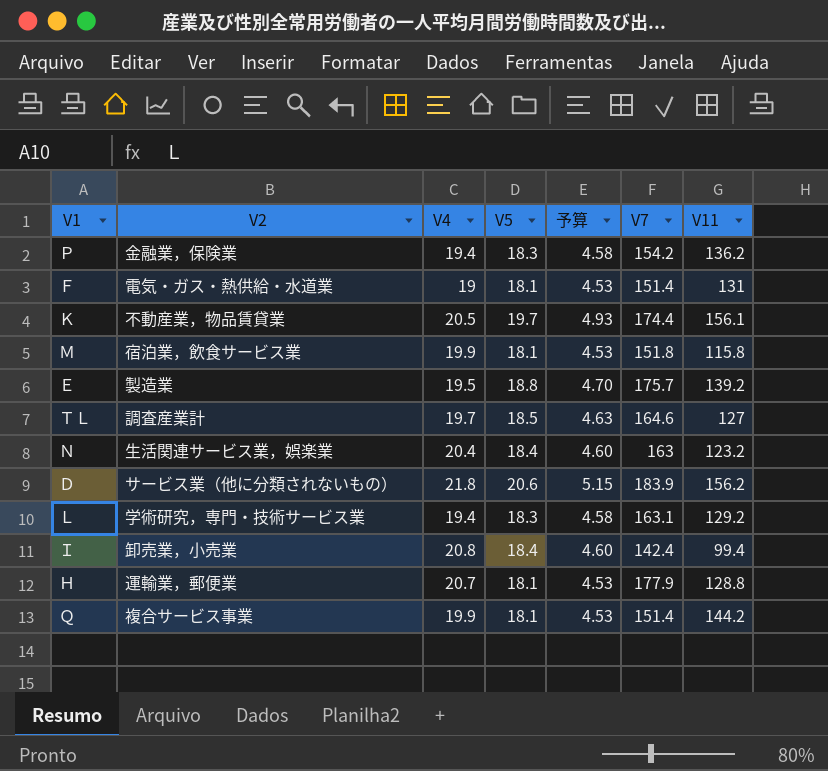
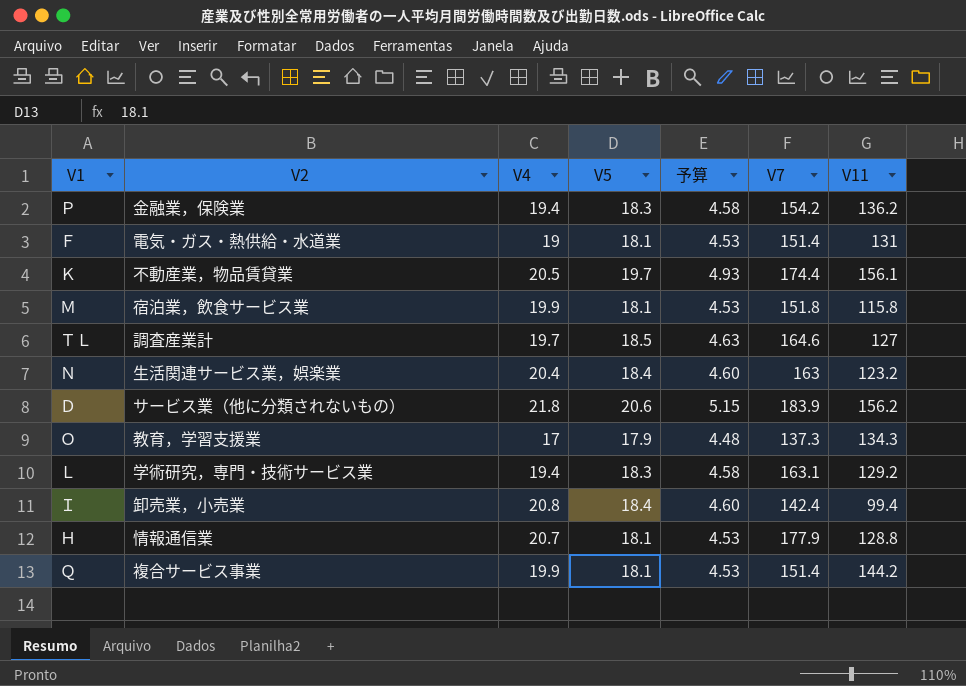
row Ｅ: 製造業 | 19.5 | 18.8 | 4.70 | 175.7 | 139.2 -> none
row Ｏ: none -> 教育，学習支援業 | 17 | 17.9 | 4.48 | 137.3 | 134.3
Ｈ | V2: 運輸業，郵便業 -> 情報通信業

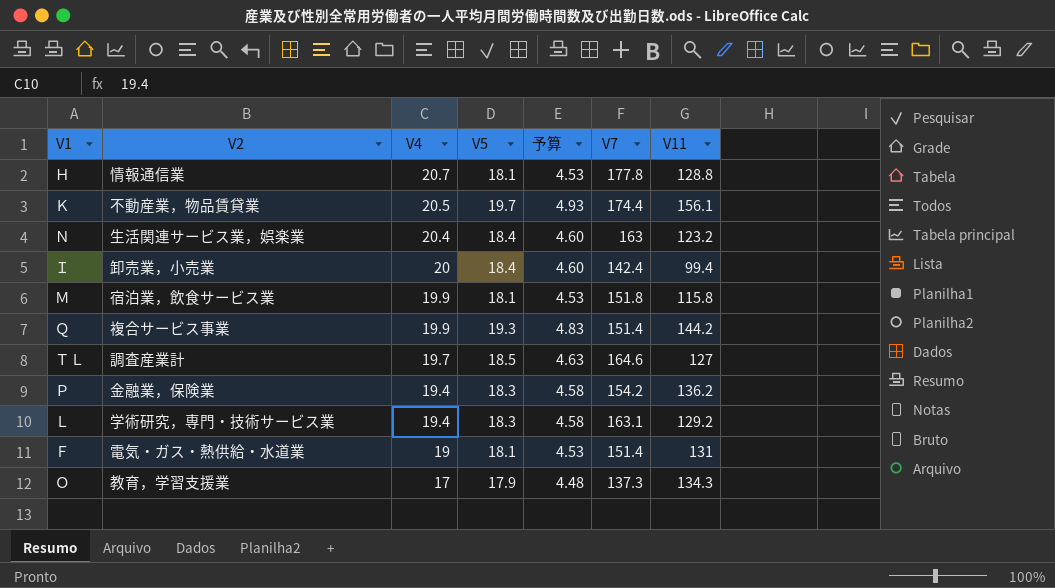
row order: none -> V4 descending
row Ｄ: サービス業（他に分類されないもの） | 21.8 | 20.6 | 5.15 | 183.9 | 156.2 -> none
Ｈ | V7: 177.9 -> 177.8
Ｉ | V4: 20.8 -> 20
Ｑ | V5: 18.1 -> 19.3
Ｑ | 予算: 4.53 -> 4.83

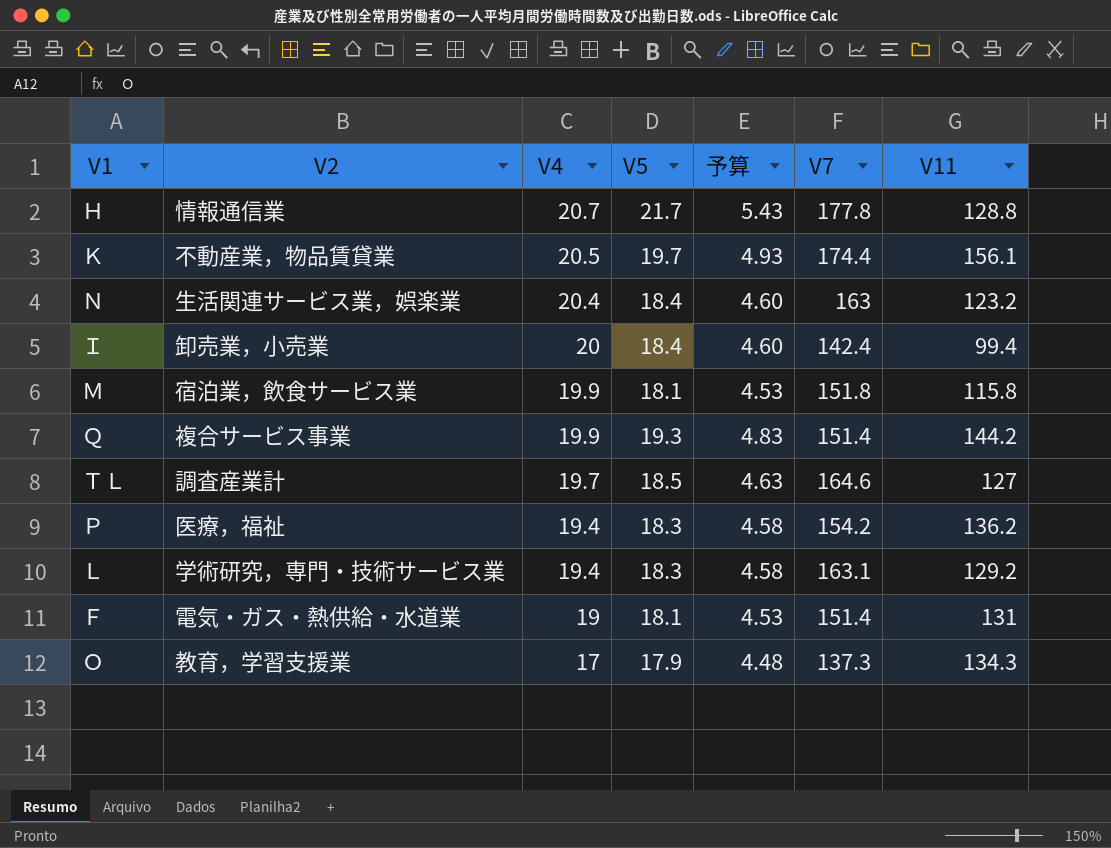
Ｈ | V5: 18.1 -> 21.7
Ｈ | 予算: 4.53 -> 5.43
Ｐ | V2: 金融業，保険業 -> 医療，福祉

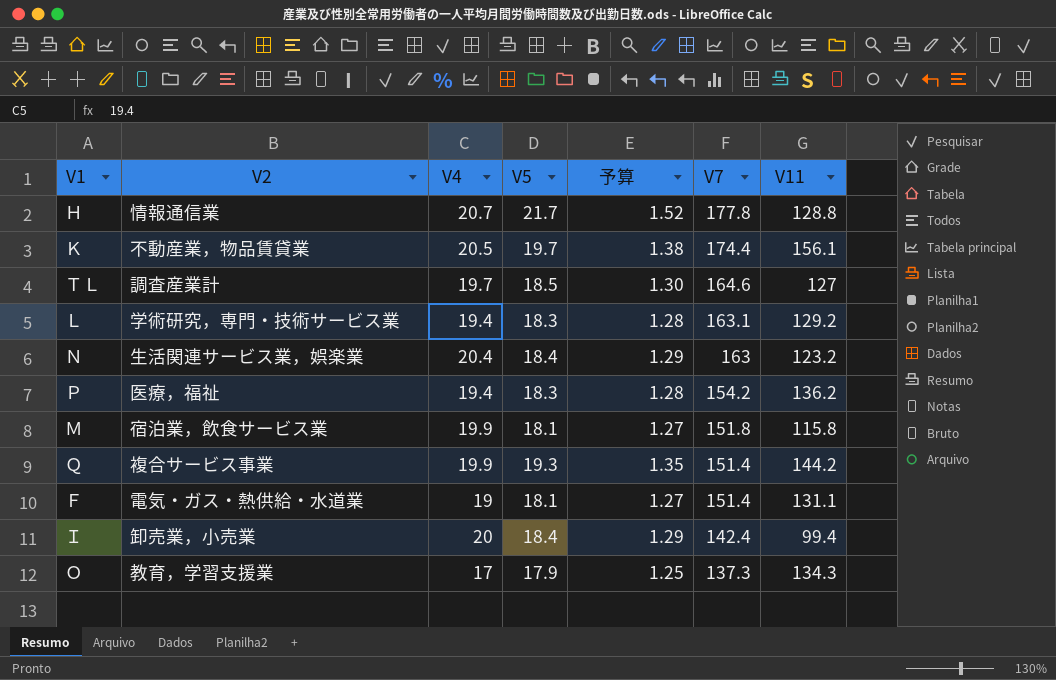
row order: V4 descending -> V7 descending
column 予算 | formula: [V5] * 0.25 -> [V5] * 0.07
Ｆ | V11: 131 -> 131.1

